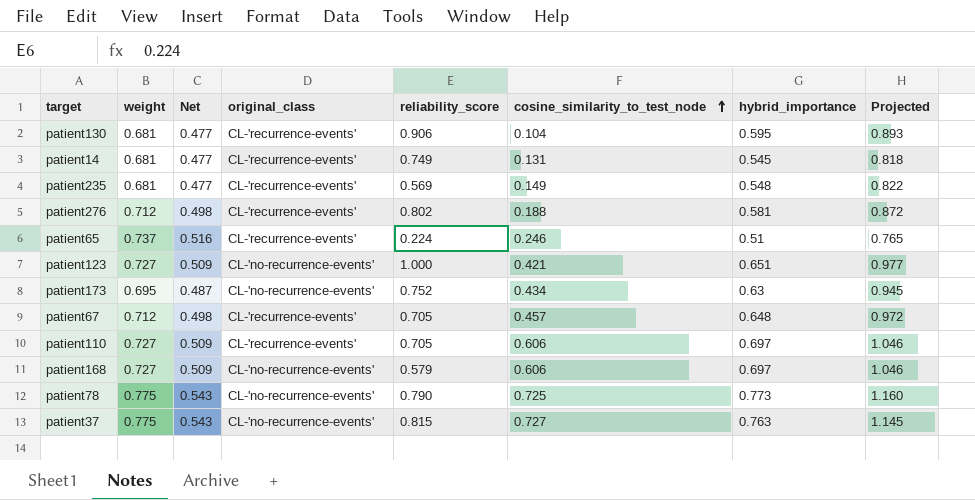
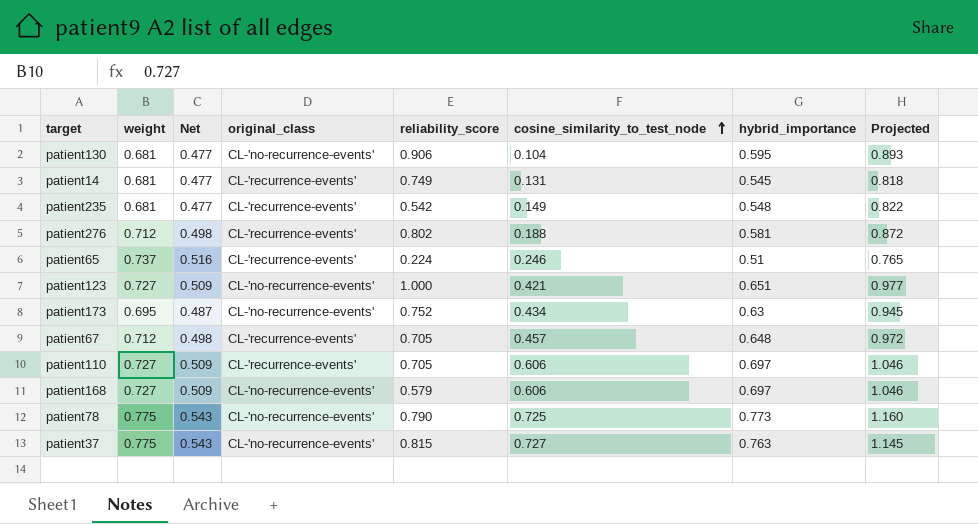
patient130 | original_class: CL-'recurrence-events' -> CL-'no-recurrence-events'
patient235 | reliability_score: 0.569 -> 0.542

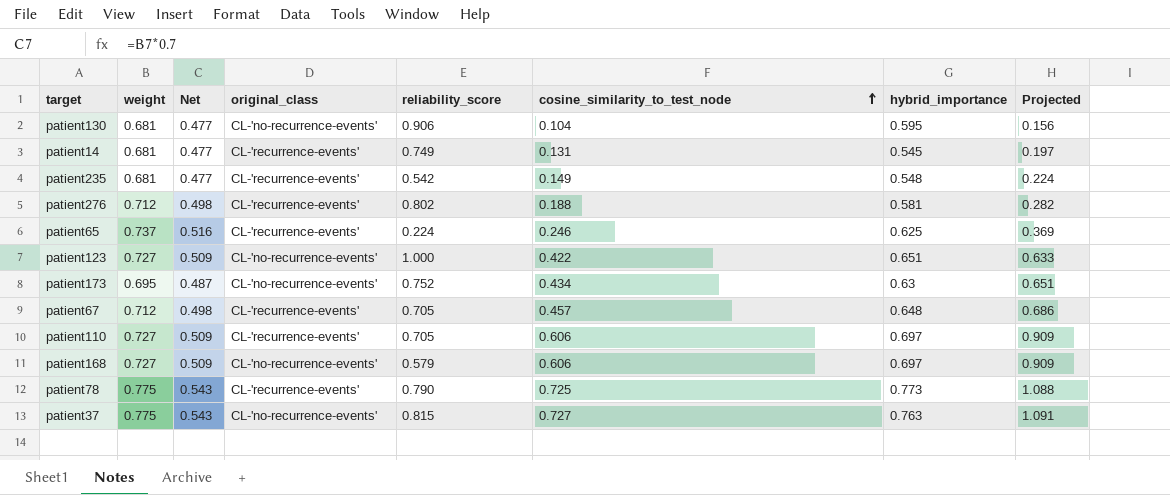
column Projected | formula: [hybrid_importance] * 1.5 -> [cosine_similarity_to_test_node] * 1.5
patient65 | hybrid_importance: 0.51 -> 0.625
patient123 | cosine_similarity_to_test_node: 0.421 -> 0.422
patient78 | original_class: CL-'no-recurrence-events' -> CL-'recurrence-events'

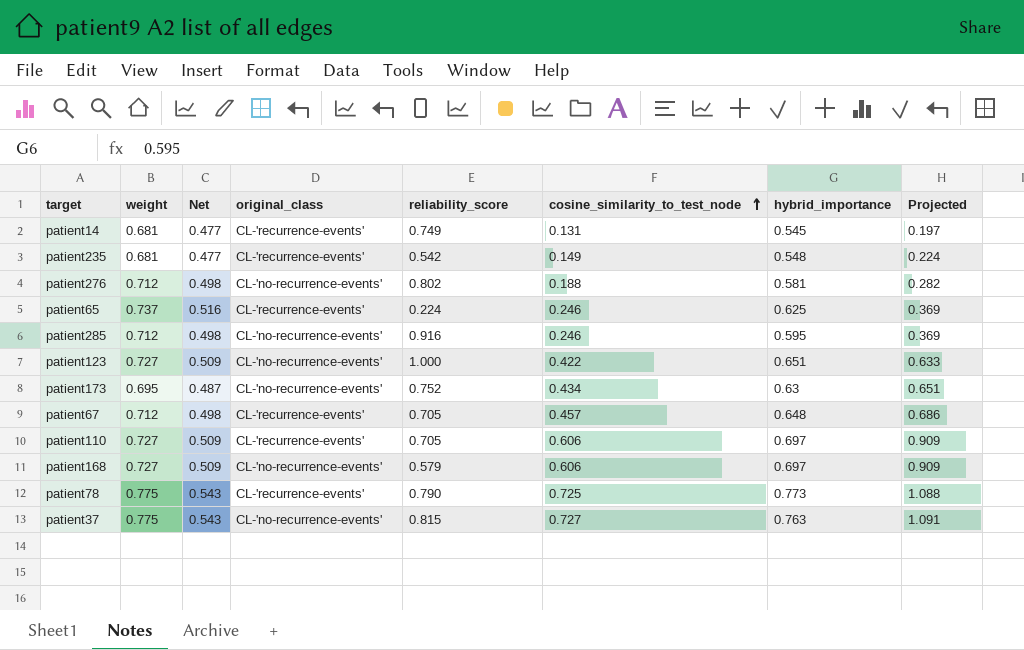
row patient130: 0.681 | 0.477 | CL-'no-recurrence-events' | 0.906 | 0.104 | 0.595 | 0.156 -> none
patient276 | original_class: CL-'recurrence-events' -> CL-'no-recurrence-events'
row patient285: none -> 0.712 | 0.498 | CL-'no-recurrence-events' | 0.916 | 0.246 | 0.595 | 0.369

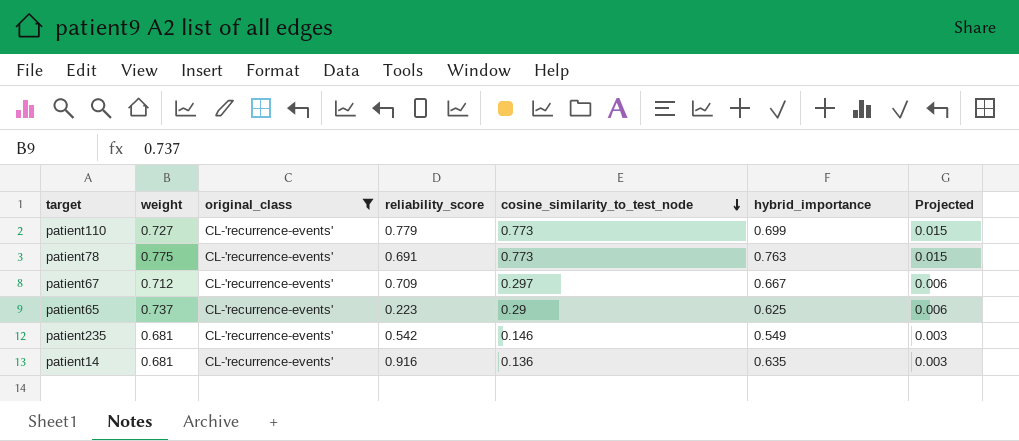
filter: none -> original_class = CL-'recurrence-events'
row order: cosine_similarity_to_test_node ascending -> cosine_similarity_to_test_node descending
column Net | formula: [weight] * 0.7 -> none
column Projected | formula: [cosine_similarity_to_test_node] * 1.5 -> [cosine_similarity_to_test_node] * 0.02
patient110 | reliability_score: 0.705 -> 0.779
patient110 | cosine_similarity_to_test_node: 0.606 -> 0.773
patient110 | hybrid_importance: 0.697 -> 0.699
patient78 | reliability_score: 0.790 -> 0.691
patient78 | cosine_similarity_to_test_node: 0.725 -> 0.773
patient78 | hybrid_importance: 0.773 -> 0.763
patient67 | reliability_score: 0.705 -> 0.709
patient67 | cosine_similarity_to_test_node: 0.457 -> 0.297
patient67 | hybrid_importance: 0.648 -> 0.667
patient65 | reliability_score: 0.224 -> 0.223
patient65 | cosine_similarity_to_test_node: 0.246 -> 0.29
patient235 | cosine_similarity_to_test_node: 0.149 -> 0.146
patient235 | hybrid_importance: 0.548 -> 0.549
patient14 | reliability_score: 0.749 -> 0.916
patient14 | cosine_similarity_to_test_node: 0.131 -> 0.136
patient14 | hybrid_importance: 0.545 -> 0.635

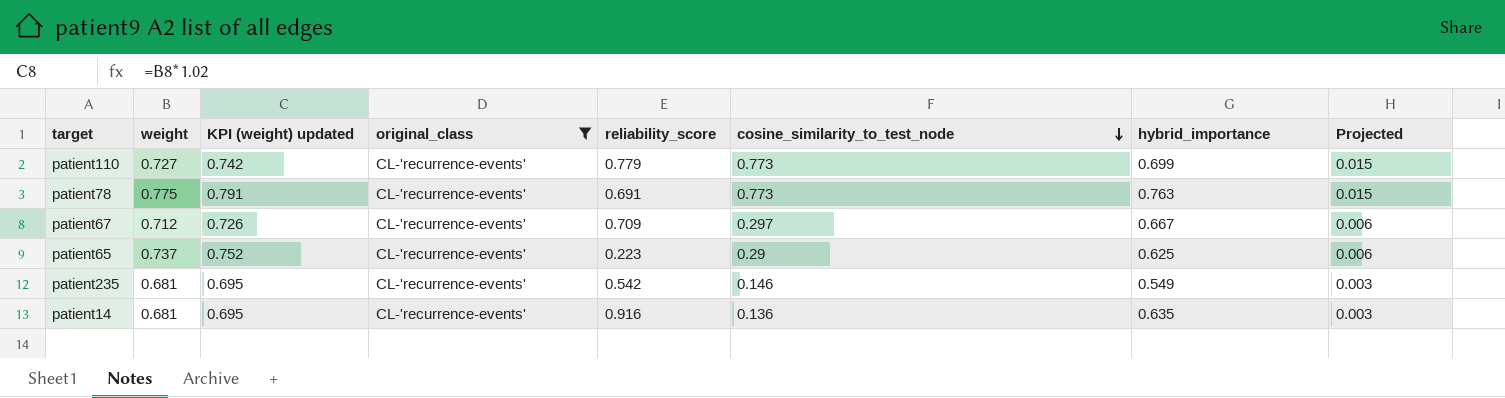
column KPI (weight) updated | formula: none -> [weight] * 1.02

